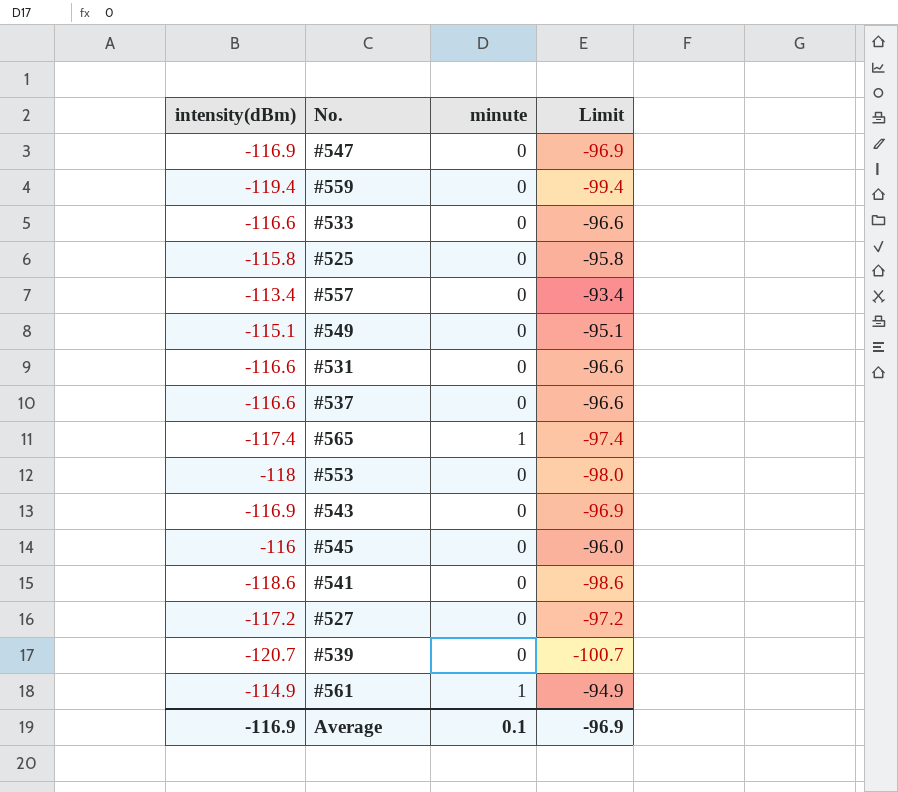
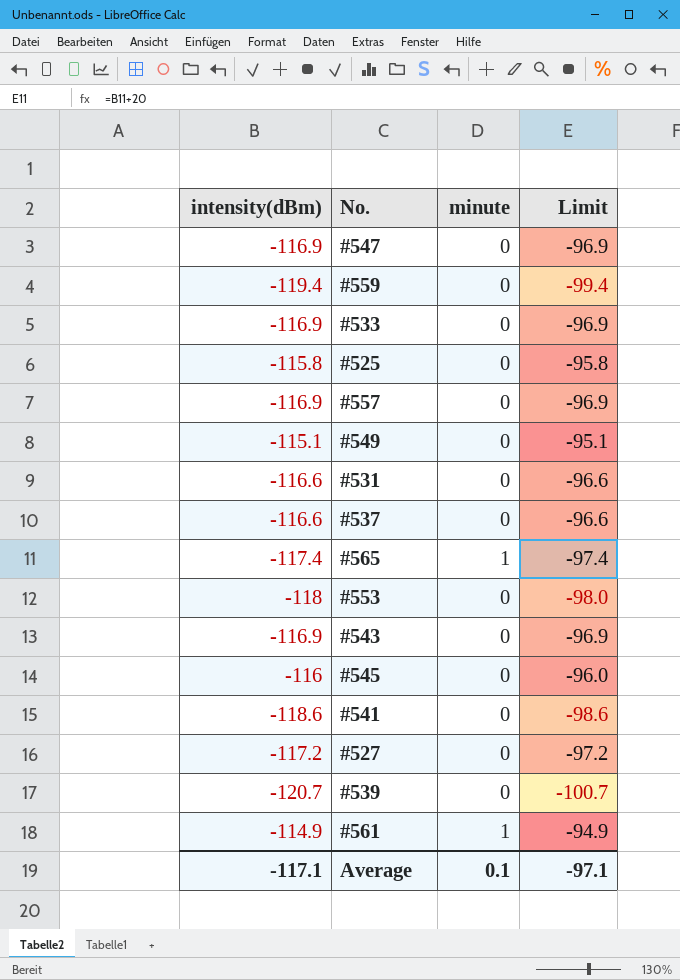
#533 | intensity(dBm): -116.6 -> -116.9
#533 | Limit: -96.6 -> -96.9
#557 | intensity(dBm): -113.4 -> -116.9
#557 | Limit: -93.4 -> -96.9
Average | intensity(dBm): -116.9 -> -117.1
Average | Limit: -96.9 -> -97.1

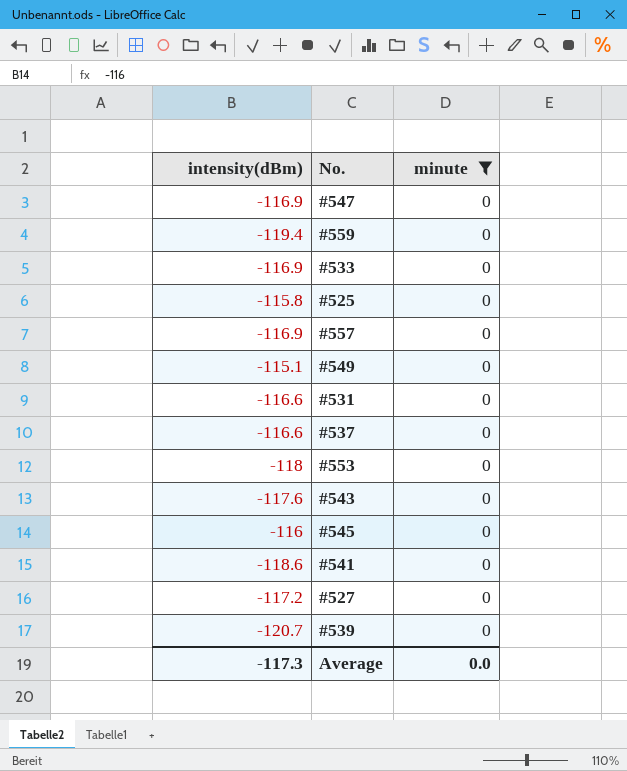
filter: none -> minute = 0
column Limit | formula: [intensity(dBm)] + 20 -> none
#543 | intensity(dBm): -116.9 -> -117.6
Average | intensity(dBm): -117.1 -> -117.3
Average | minute: 0.1 -> 0.0

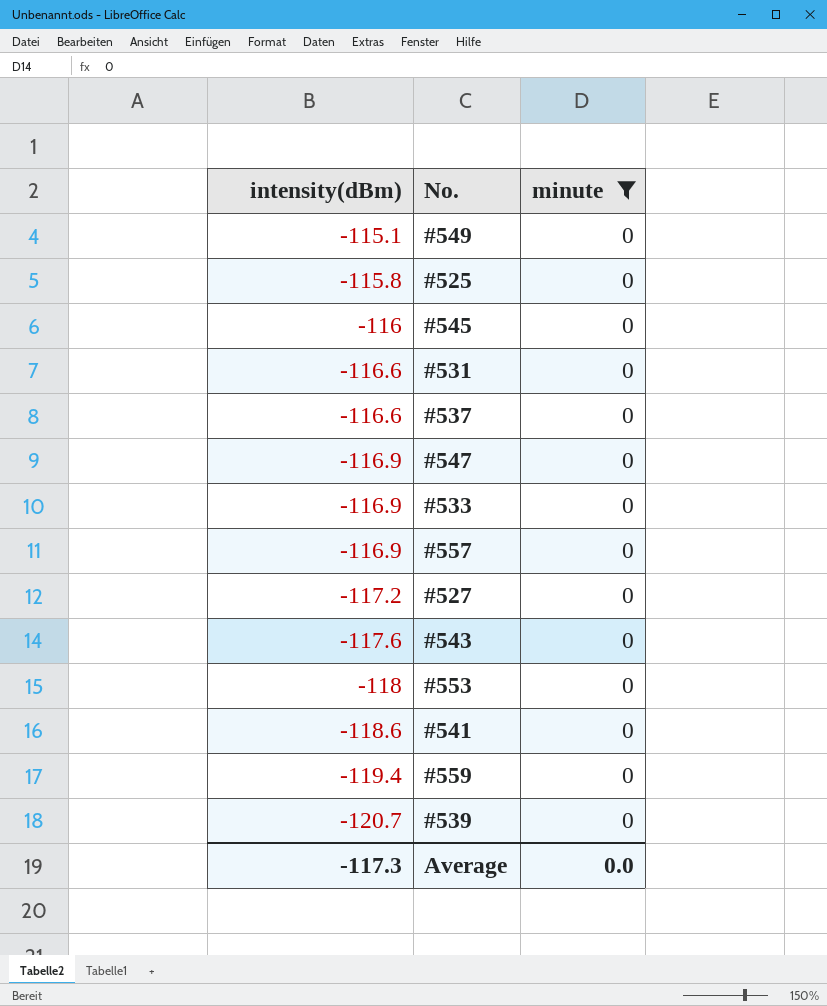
row order: none -> intensity(dBm) descending

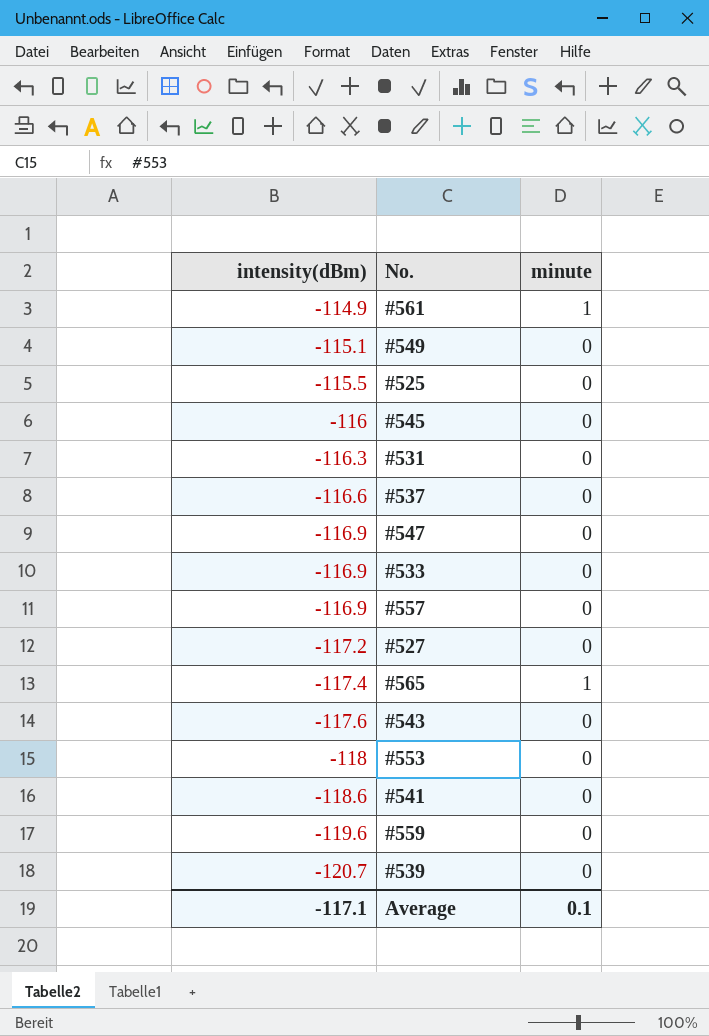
filter: minute = 0 -> none
#525 | intensity(dBm): -115.8 -> -115.5
#531 | intensity(dBm): -116.6 -> -116.3
#559 | intensity(dBm): -119.4 -> -119.6
Average | intensity(dBm): -117.3 -> -117.1
Average | minute: 0.0 -> 0.1

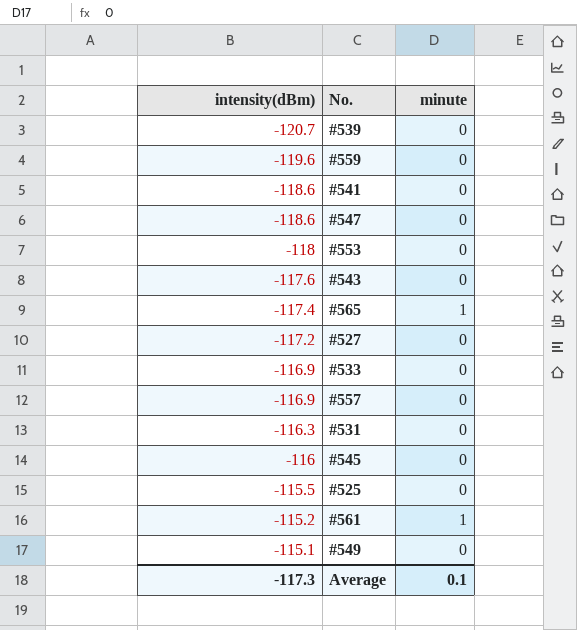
row order: intensity(dBm) descending -> intensity(dBm) ascending
row #537: -116.6 | 0 -> none
#547 | intensity(dBm): -116.9 -> -118.6
#561 | intensity(dBm): -114.9 -> -115.2
Average | intensity(dBm): -117.1 -> -117.3

